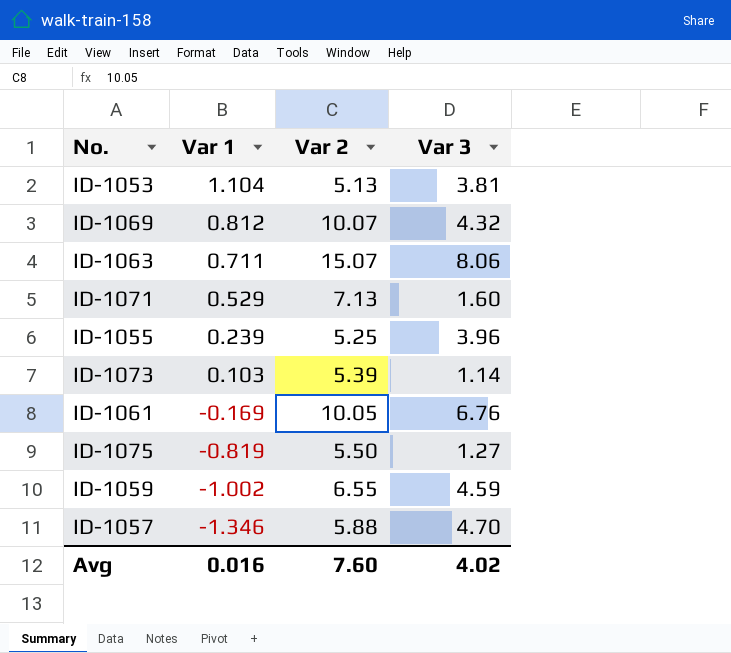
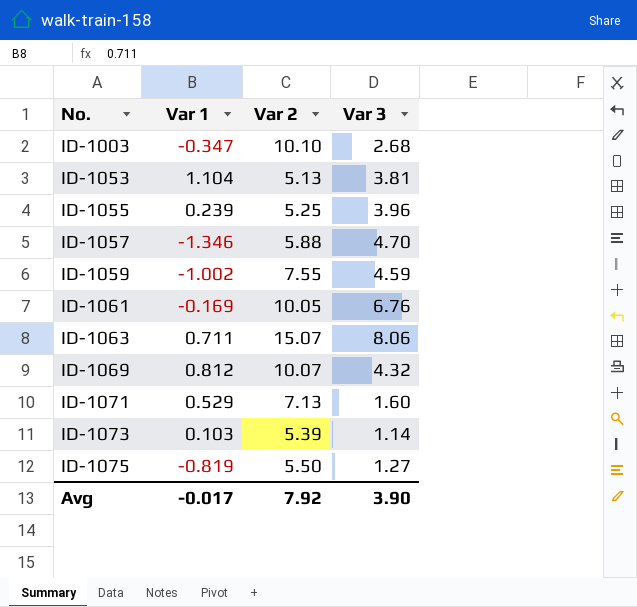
row order: Var 1 descending -> No. ascending
row ID-1003: none -> -0.347 | 10.10 | 2.68
ID-1059 | Var 2: 6.55 -> 7.55
Avg | Var 1: 0.016 -> -0.017
Avg | Var 2: 7.60 -> 7.92
Avg | Var 3: 4.02 -> 3.90

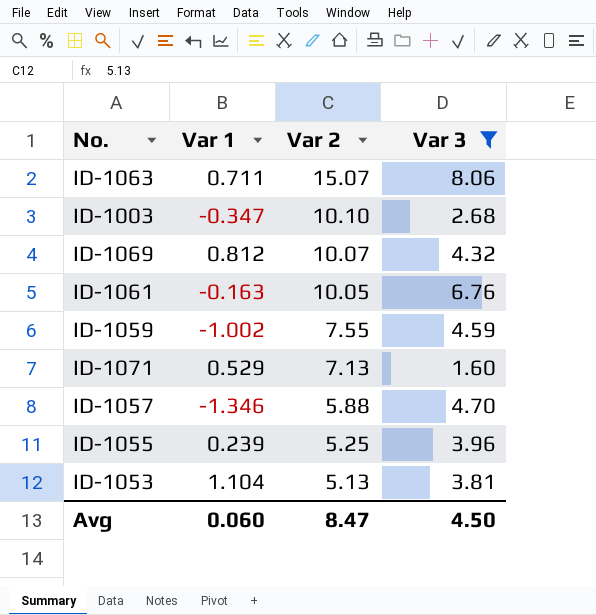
filter: none -> Var 3 >= 1.60
row order: No. ascending -> Var 2 descending
ID-1061 | Var 1: -0.169 -> -0.163
Avg | Var 1: -0.017 -> 0.060
Avg | Var 2: 7.92 -> 8.47
Avg | Var 3: 3.90 -> 4.50

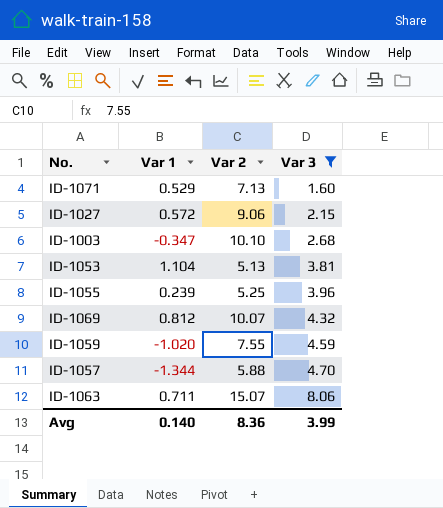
row order: Var 2 descending -> Var 3 ascending
row ID-1061: -0.163 | 10.05 | 6.76 -> none
row ID-1027: none -> 0.572 | 9.06 | 2.15
ID-1059 | Var 1: -1.002 -> -1.020
ID-1057 | Var 1: -1.346 -> -1.344
Avg | Var 1: 0.060 -> 0.140
Avg | Var 2: 8.47 -> 8.36
Avg | Var 3: 4.50 -> 3.99

